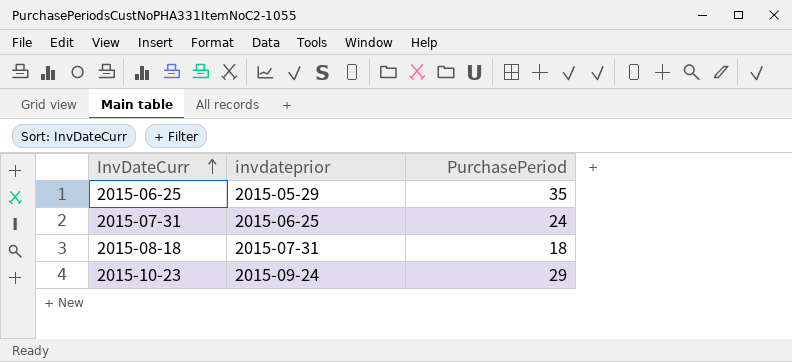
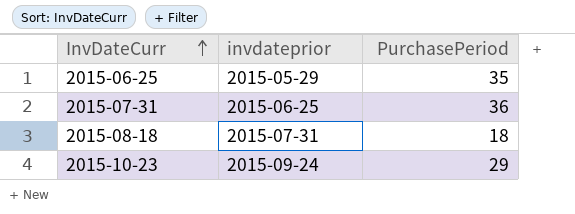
2015-07-31 | PurchasePeriod: 24 -> 36

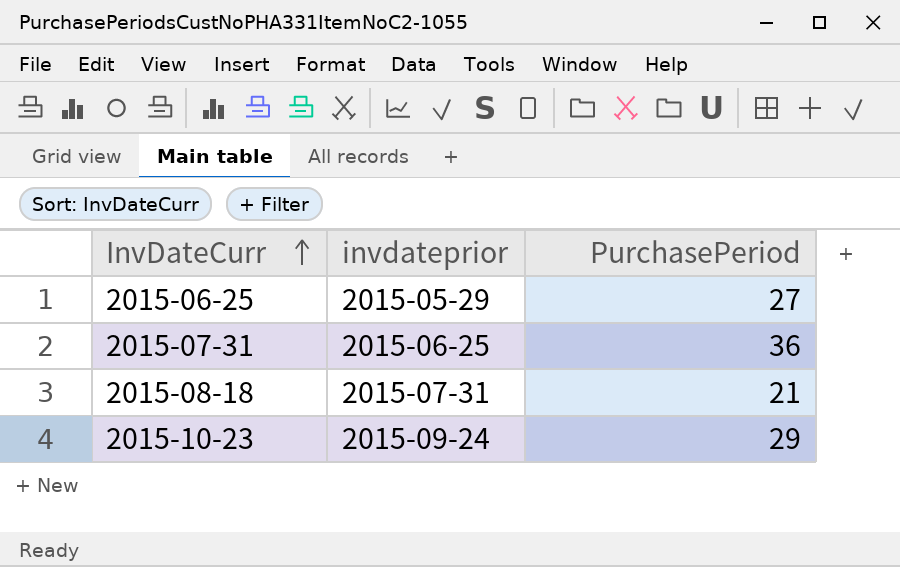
2015-06-25 | PurchasePeriod: 35 -> 27
2015-08-18 | PurchasePeriod: 18 -> 21

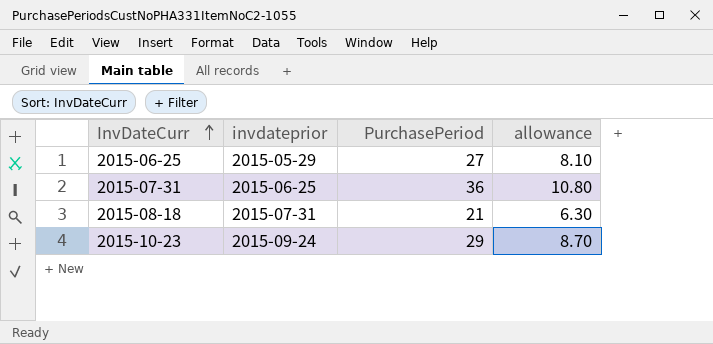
column allowance | formula: none -> [PurchasePeriod] * 0.3

